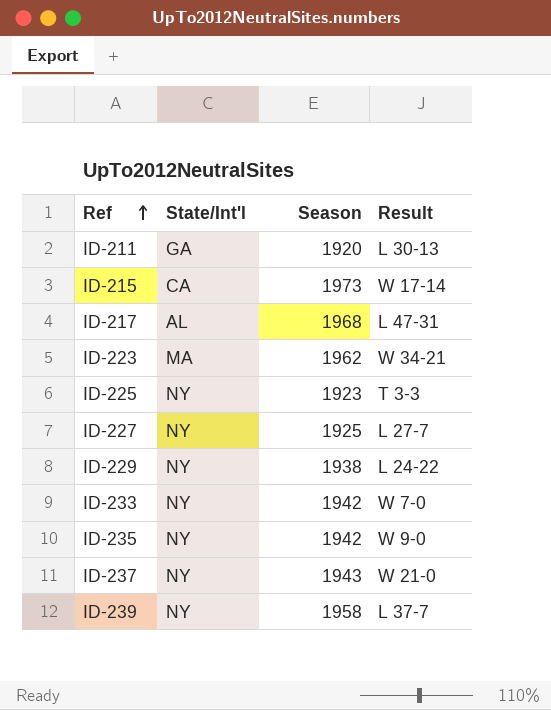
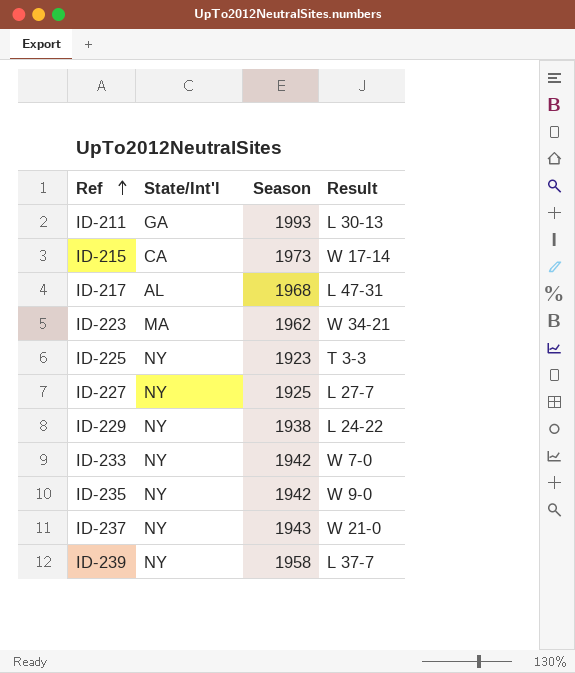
ID-211 | Season: 1920 -> 1993

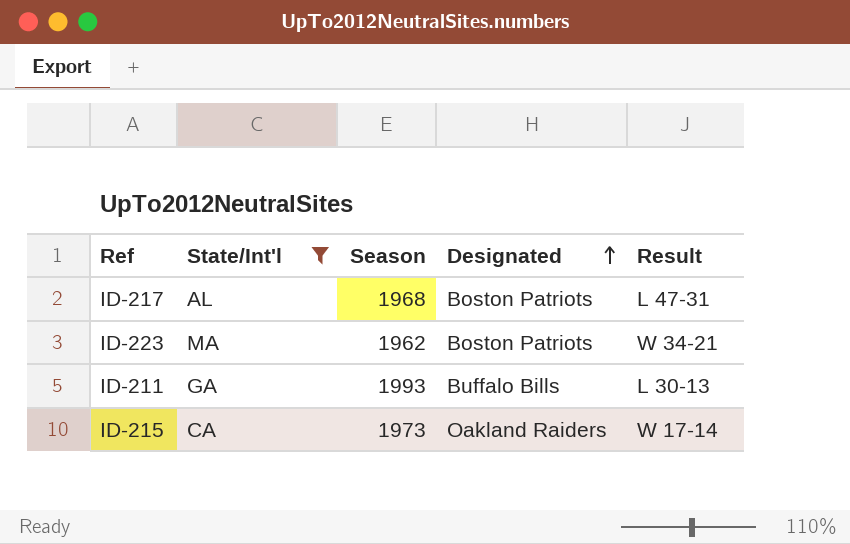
filter: none -> State/Int'l != NY
row order: Ref ascending -> Designated ascending
column Designated | position: none -> 4

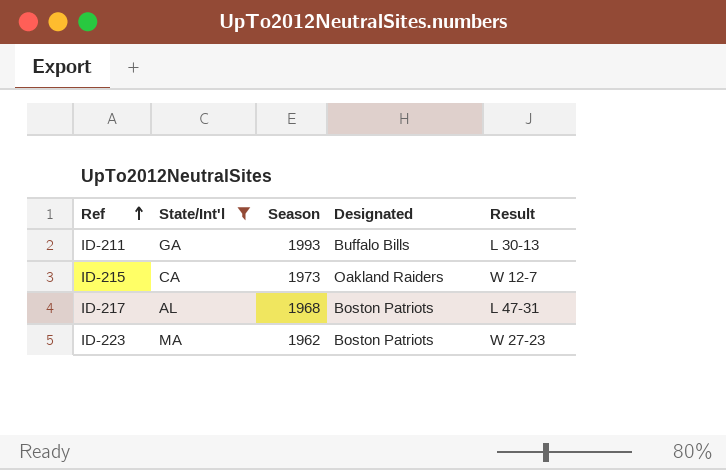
row order: Designated ascending -> Ref ascending
ID-215 | Result: W 17-14 -> W 12-7
ID-223 | Result: W 34-21 -> W 27-23

